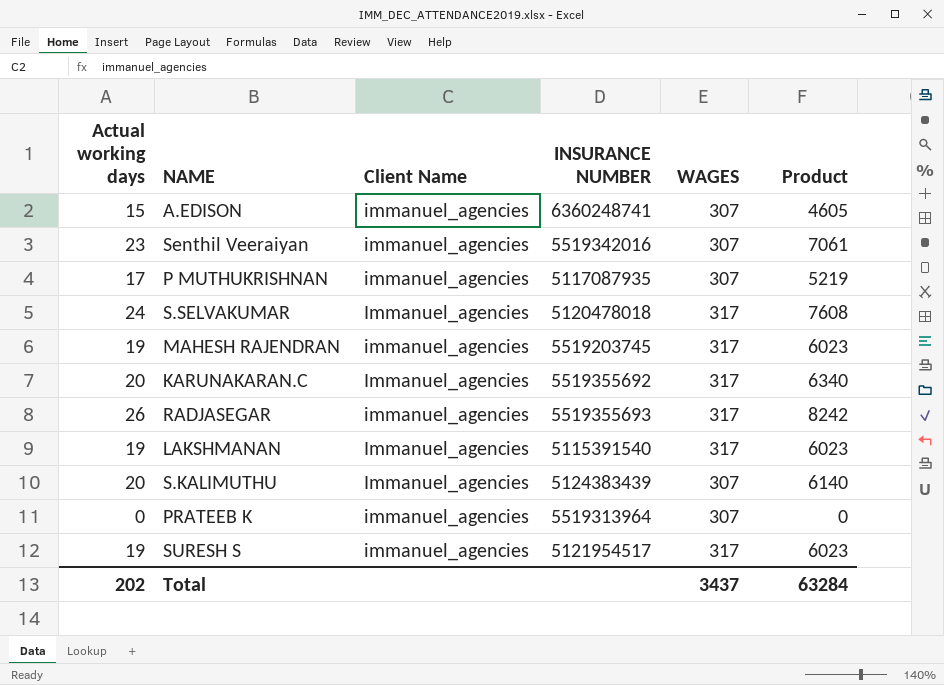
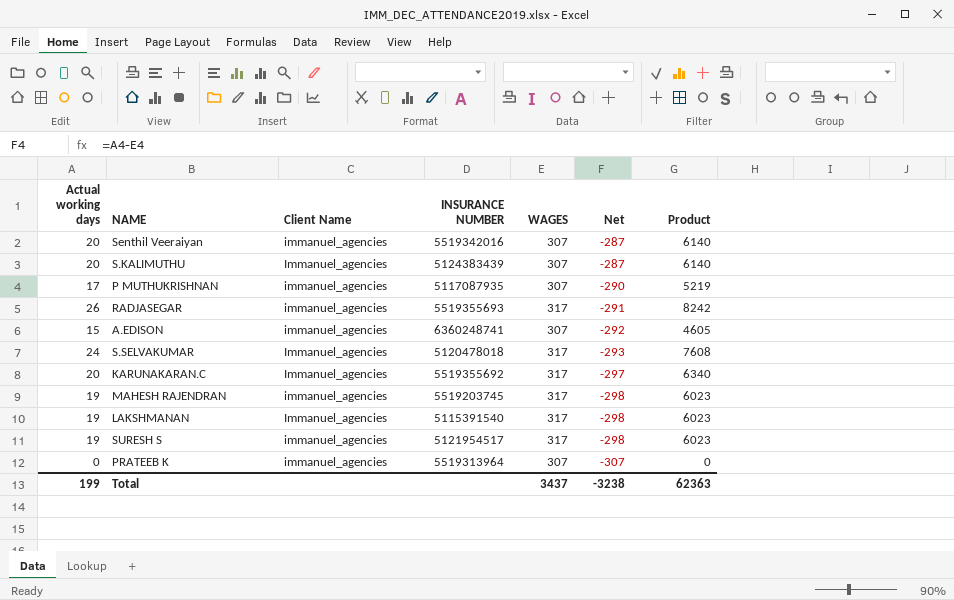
row order: none -> Net descending
column Net | formula: none -> [Actual working days] - [WAGES]
Senthil Veeraiyan | Actual working days: 23 -> 20
Senthil Veeraiyan | Product: 7061 -> 6140
Total | Actual working days: 202 -> 199
Total | Product: 63284 -> 62363

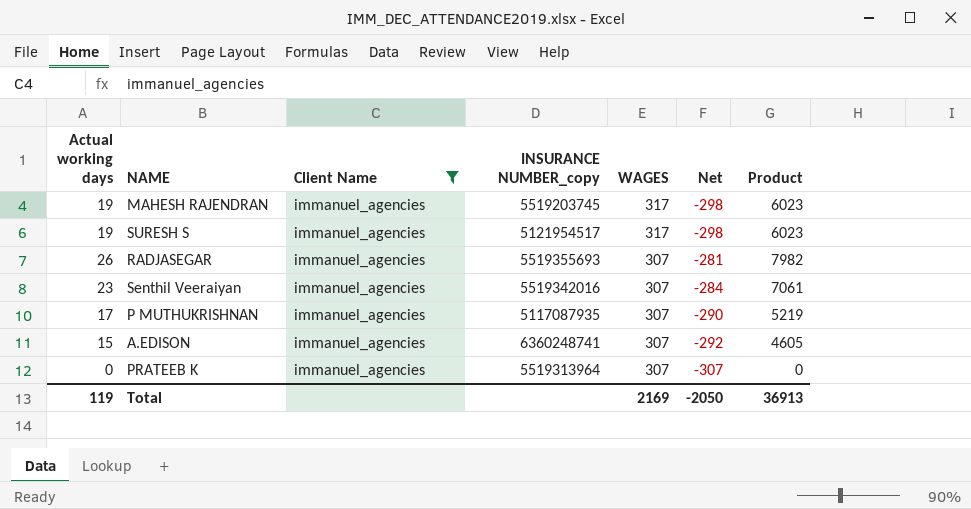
filter: none -> Client Name = immanuel_agencies
row order: Net descending -> WAGES descending
column name: INSURANCE NUMBER -> INSURANCE NUMBER_copy
RADJASEGAR | WAGES: 317 -> 307
RADJASEGAR | Net: -291 -> -281
RADJASEGAR | Product: 8242 -> 7982
Senthil Veeraiyan | Actual working days: 20 -> 23
Senthil Veeraiyan | Net: -287 -> -284
Senthil Veeraiyan | Product: 6140 -> 7061
Total | Actual working days: 199 -> 119
Total | WAGES: 3437 -> 2169
Total | Net: -3238 -> -2050
Total | Product: 62363 -> 36913

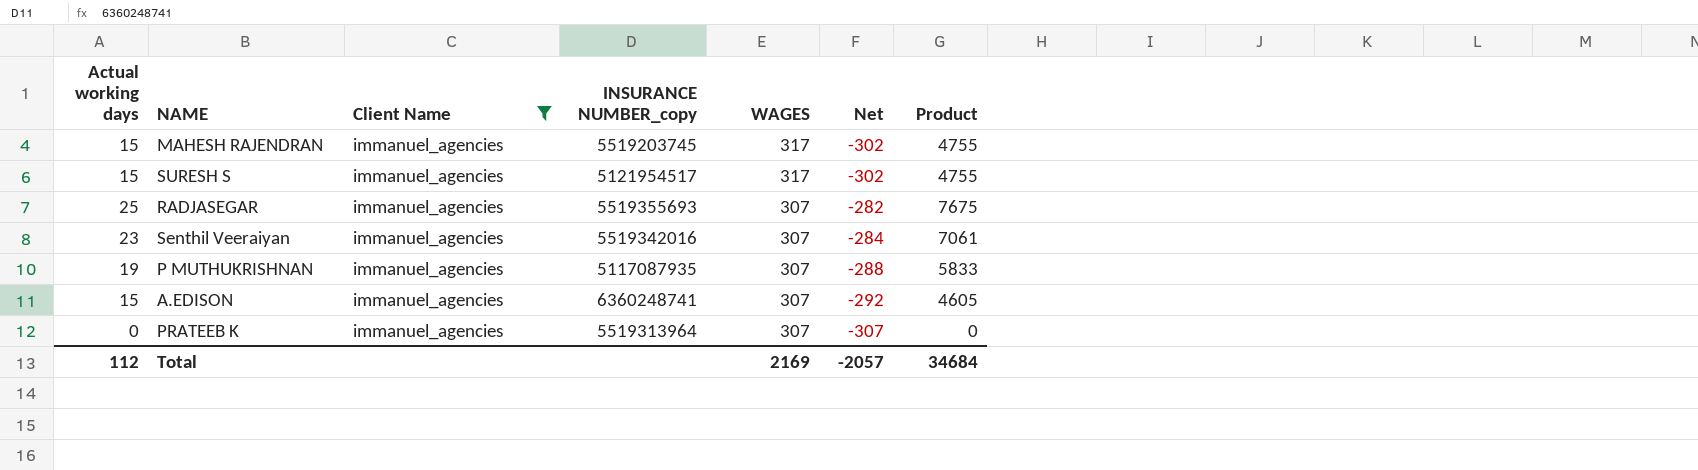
MAHESH RAJENDRAN | Actual working days: 19 -> 15
MAHESH RAJENDRAN | Net: -298 -> -302
MAHESH RAJENDRAN | Product: 6023 -> 4755
SURESH S | Actual working days: 19 -> 15
SURESH S | Net: -298 -> -302
SURESH S | Product: 6023 -> 4755
RADJASEGAR | Actual working days: 26 -> 25
RADJASEGAR | Net: -281 -> -282
RADJASEGAR | Product: 7982 -> 7675
P MUTHUKRISHNAN | Actual working days: 17 -> 19
P MUTHUKRISHNAN | Net: -290 -> -288
P MUTHUKRISHNAN | Product: 5219 -> 5833
Total | Actual working days: 119 -> 112
Total | Net: -2050 -> -2057
Total | Product: 36913 -> 34684

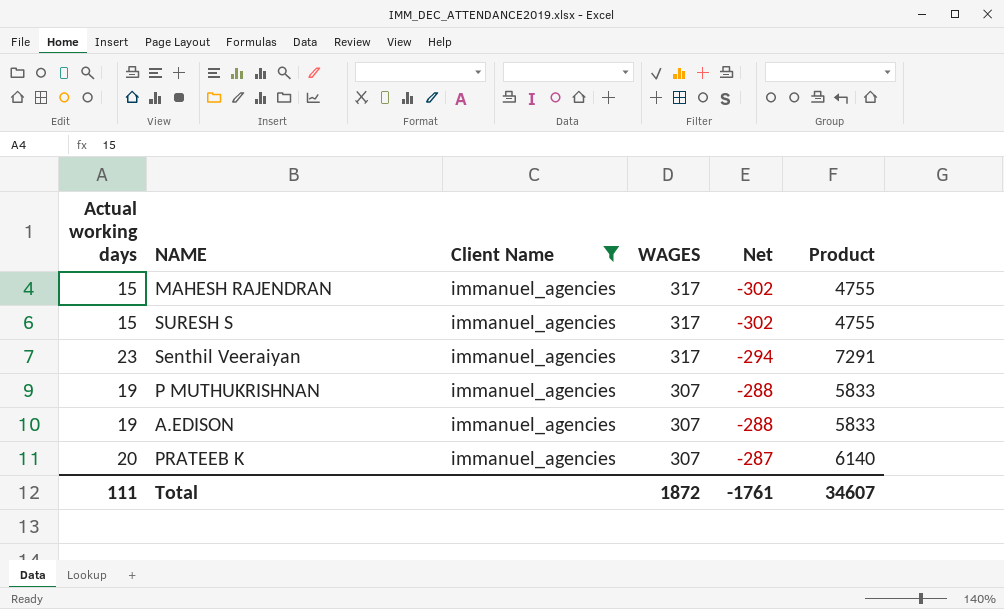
column INSURANCE NUMBER_copy | position: 4 -> none
row RADJASEGAR: 25 | immanuel_agencies | 5519355693 | 307 | -282 | 7675 -> none
Senthil Veeraiyan | WAGES: 307 -> 317
Senthil Veeraiyan | Net: -284 -> -294
Senthil Veeraiyan | Product: 7061 -> 7291
A.EDISON | Actual working days: 15 -> 19
A.EDISON | Net: -292 -> -288
A.EDISON | Product: 4605 -> 5833
PRATEEB K | Actual working days: 0 -> 20
PRATEEB K | Net: -307 -> -287
PRATEEB K | Product: 0 -> 6140
Total | Actual working days: 112 -> 111
Total | WAGES: 2169 -> 1872
Total | Net: -2057 -> -1761
Total | Product: 34684 -> 34607

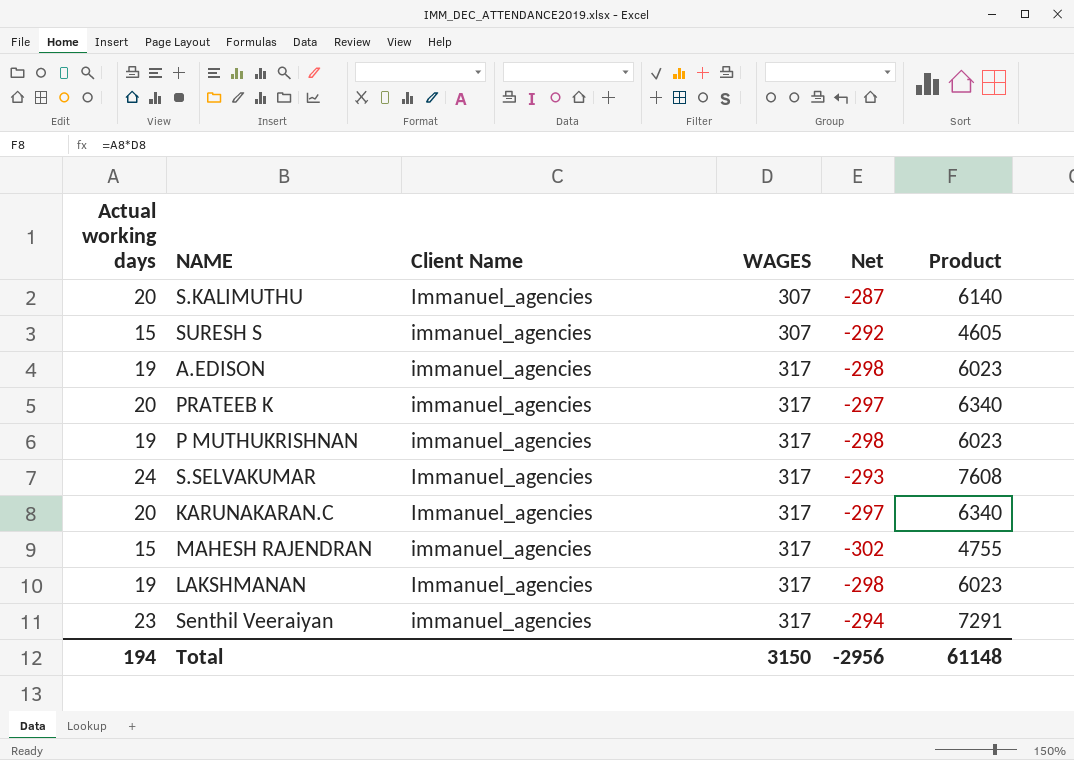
filter: Client Name = immanuel_agencies -> none
row order: WAGES descending -> WAGES ascending
SURESH S | WAGES: 317 -> 307
SURESH S | Net: -302 -> -292
SURESH S | Product: 4755 -> 4605
A.EDISON | WAGES: 307 -> 317
A.EDISON | Net: -288 -> -298
A.EDISON | Product: 5833 -> 6023
PRATEEB K | WAGES: 307 -> 317
PRATEEB K | Net: -287 -> -297
PRATEEB K | Product: 6140 -> 6340
P MUTHUKRISHNAN | WAGES: 307 -> 317
P MUTHUKRISHNAN | Net: -288 -> -298
P MUTHUKRISHNAN | Product: 5833 -> 6023
Total | Actual working days: 111 -> 194
Total | WAGES: 1872 -> 3150
Total | Net: -1761 -> -2956
Total | Product: 34607 -> 61148

